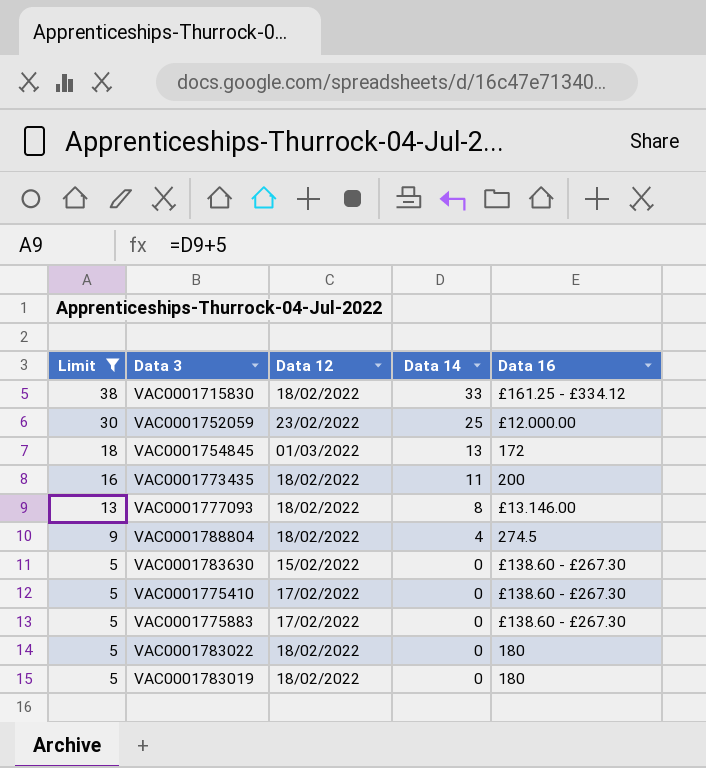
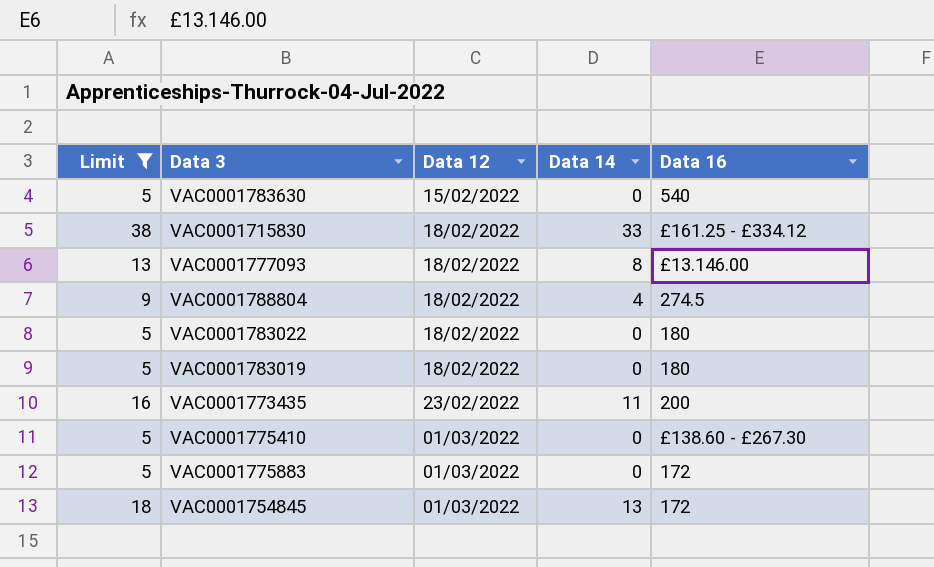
row order: Limit descending -> Data 12 ascending
row VAC0001752059: 30 | 23/02/2022 | 25 | £12.000.00 -> none
VAC0001783630 | Data 16: £138.60 - £267.30 -> 540
VAC0001773435 | Data 12: 18/02/2022 -> 23/02/2022
VAC0001775410 | Data 12: 17/02/2022 -> 01/03/2022
VAC0001775883 | Data 12: 17/02/2022 -> 01/03/2022
VAC0001775883 | Data 16: £138.60 - £267.30 -> 172

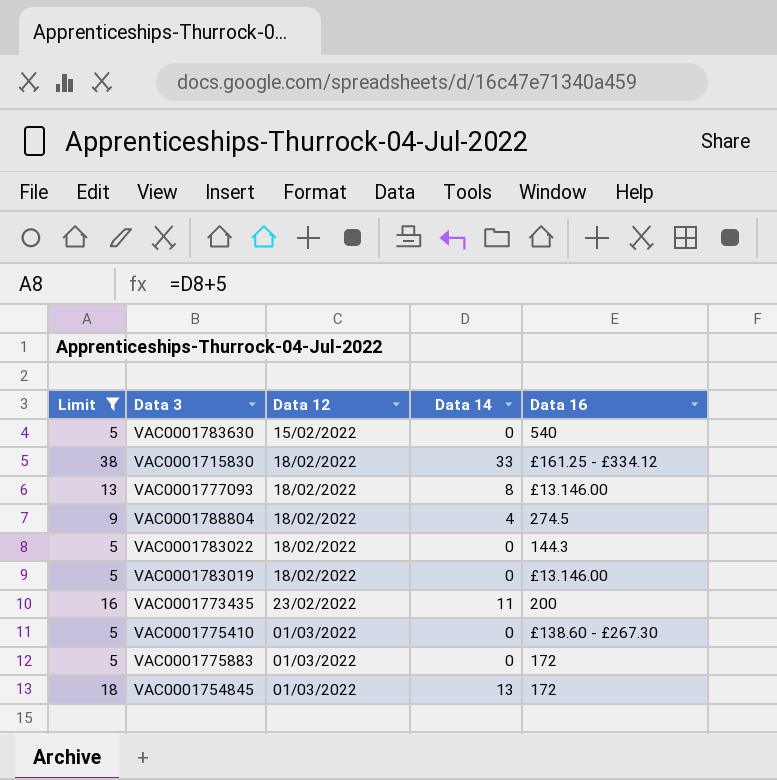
VAC0001783022 | Data 16: 180 -> 144.3
VAC0001783019 | Data 16: 180 -> £13.146.00

